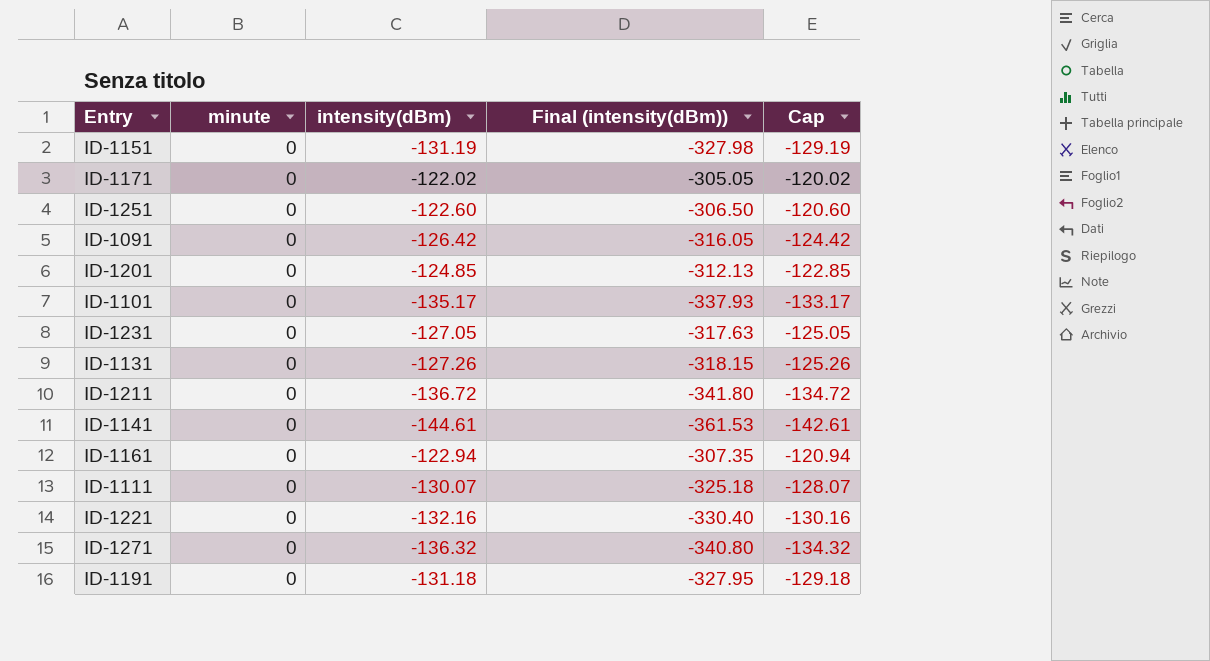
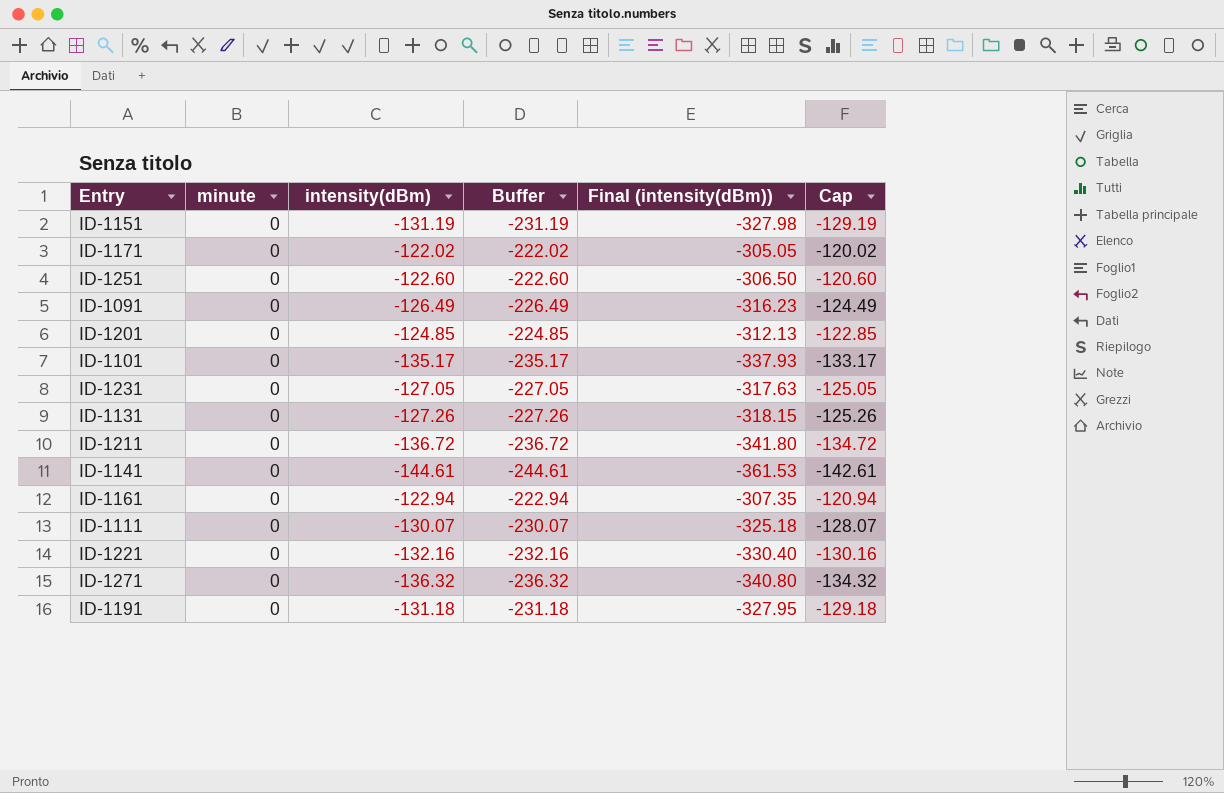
column Buffer | formula: none -> [intensity(dBm)] - 100
ID-1091 | intensity(dBm): -126.42 -> -126.49
ID-1091 | Final (intensity(dBm)): -316.05 -> -316.23
ID-1091 | Cap: -124.42 -> -124.49

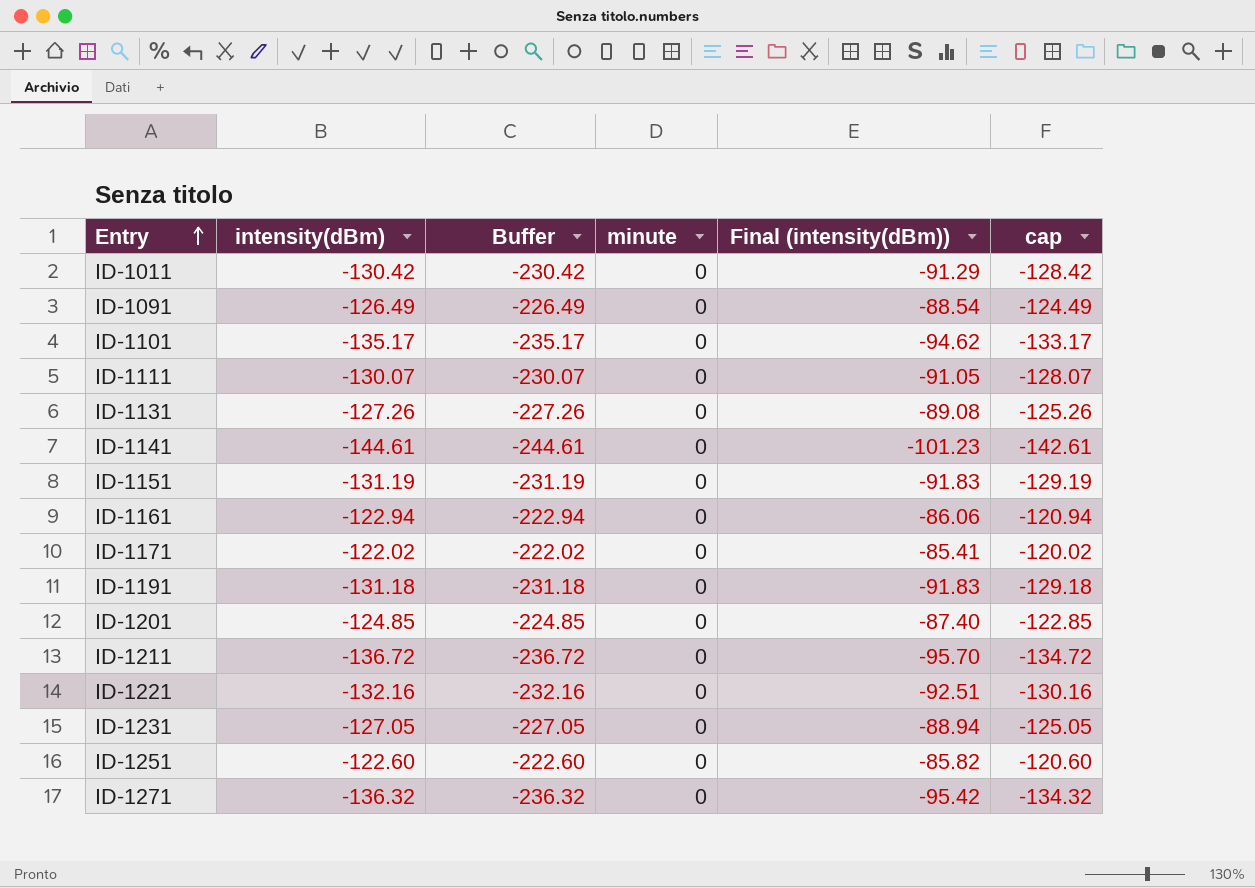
row order: none -> Entry ascending
column minute | position: 2 -> 4
column Final (intensity(dBm)) | formula: [intensity(dBm)] * 2.5 -> [intensity(dBm)] * 0.7
column name: Cap -> cap
row ID-1011: none -> -130.42 | -230.42 | 0 | -91.29 | -128.42

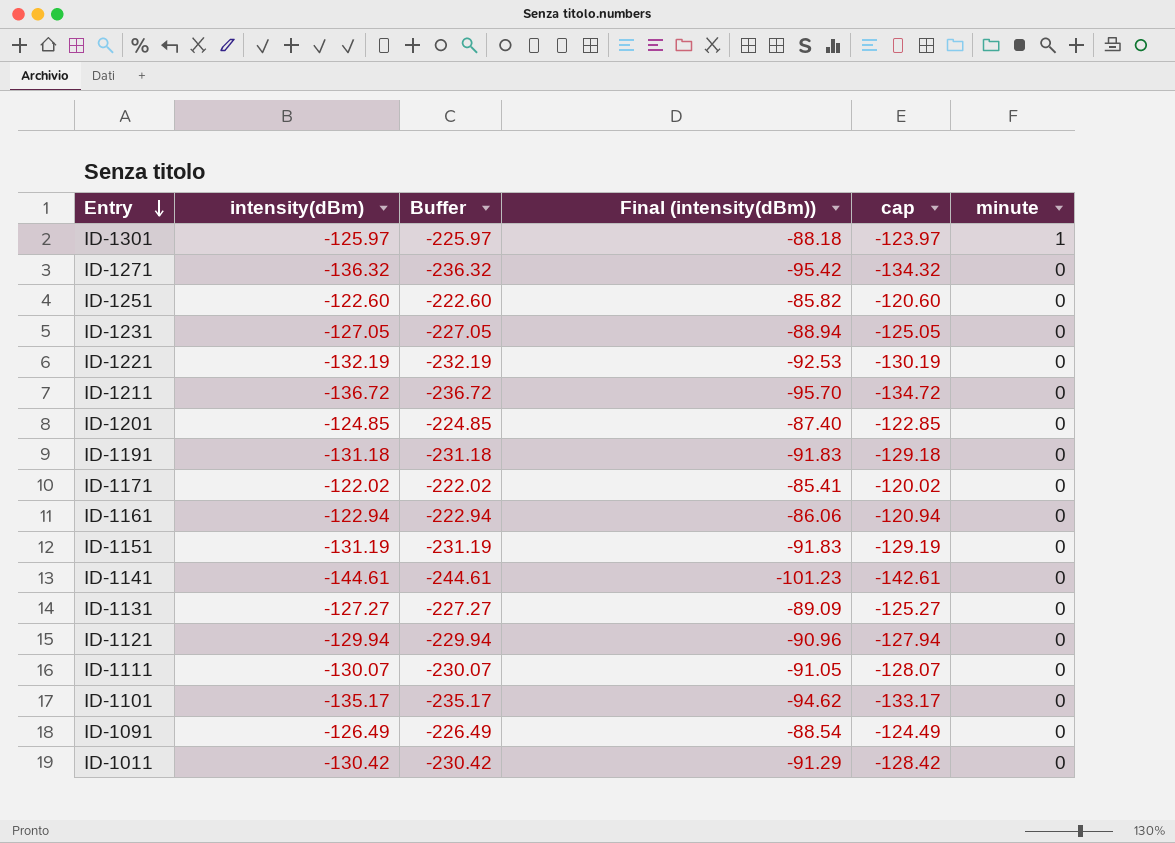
row order: Entry ascending -> Entry descending
column minute | position: 4 -> 6
row ID-1301: none -> -125.97 | -225.97 | -88.18 | -123.97 | 1
ID-1221 | intensity(dBm): -132.16 -> -132.19
ID-1221 | Buffer: -232.16 -> -232.19
ID-1221 | Final (intensity(dBm)): -92.51 -> -92.53
ID-1221 | cap: -130.16 -> -130.19
ID-1131 | intensity(dBm): -127.26 -> -127.27
ID-1131 | Buffer: -227.26 -> -227.27
ID-1131 | Final (intensity(dBm)): -89.08 -> -89.09
ID-1131 | cap: -125.26 -> -125.27
row ID-1121: none -> -129.94 | -229.94 | -90.96 | -127.94 | 0

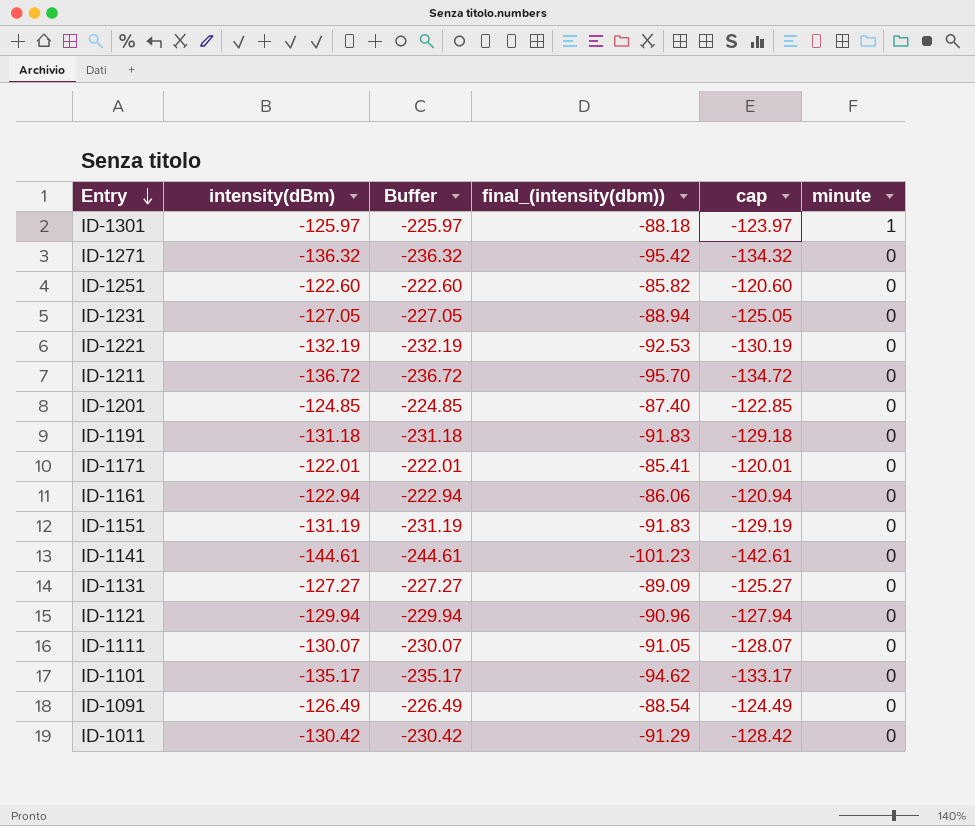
column name: Final (intensity(dBm)) -> final_(intensity(dbm))
ID-1171 | intensity(dBm): -122.02 -> -122.01
ID-1171 | Buffer: -222.02 -> -222.01
ID-1171 | cap: -120.02 -> -120.01

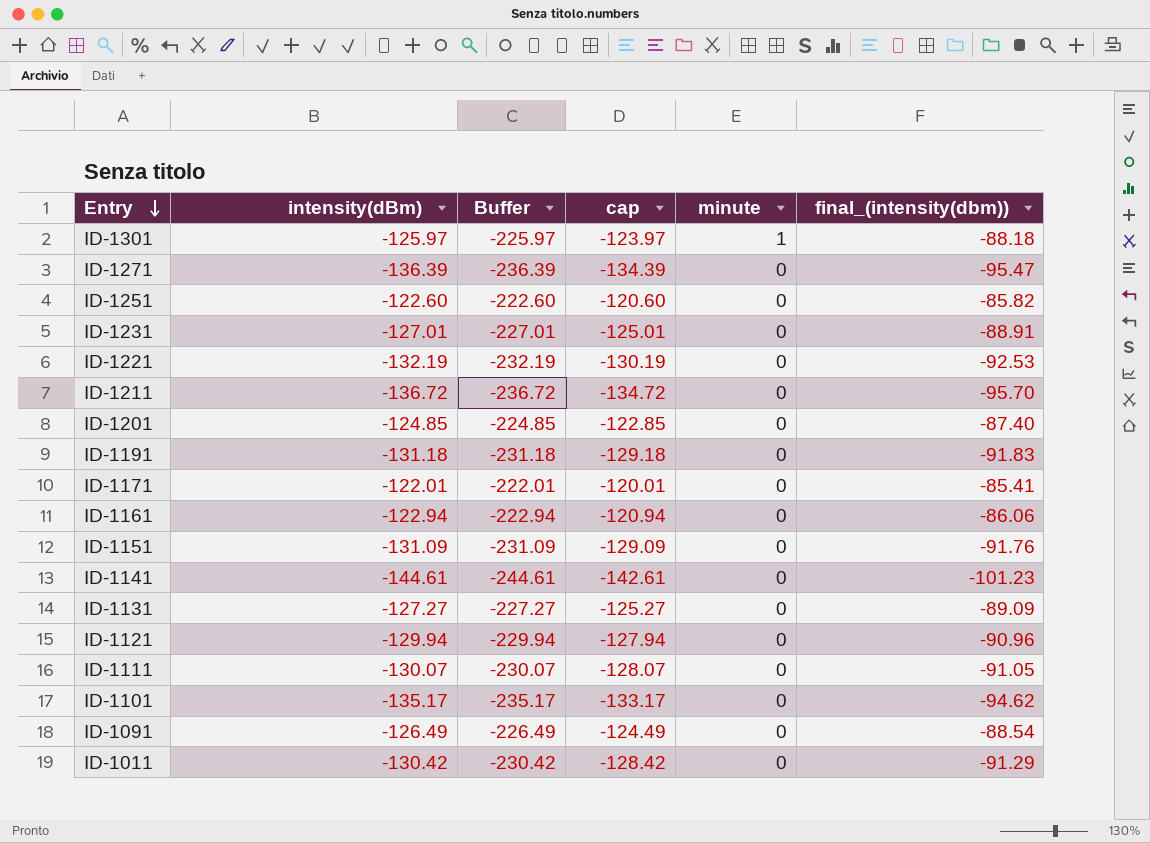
column final_(intensity(dbm)) | position: 4 -> 6
ID-1271 | intensity(dBm): -136.32 -> -136.39
ID-1271 | Buffer: -236.32 -> -236.39
ID-1271 | cap: -134.32 -> -134.39
ID-1271 | final_(intensity(dbm)): -95.42 -> -95.47
ID-1231 | intensity(dBm): -127.05 -> -127.01
ID-1231 | Buffer: -227.05 -> -227.01
ID-1231 | cap: -125.05 -> -125.01
ID-1231 | final_(intensity(dbm)): -88.94 -> -88.91
ID-1151 | intensity(dBm): -131.19 -> -131.09
ID-1151 | Buffer: -231.19 -> -231.09
ID-1151 | cap: -129.19 -> -129.09
ID-1151 | final_(intensity(dbm)): -91.83 -> -91.76

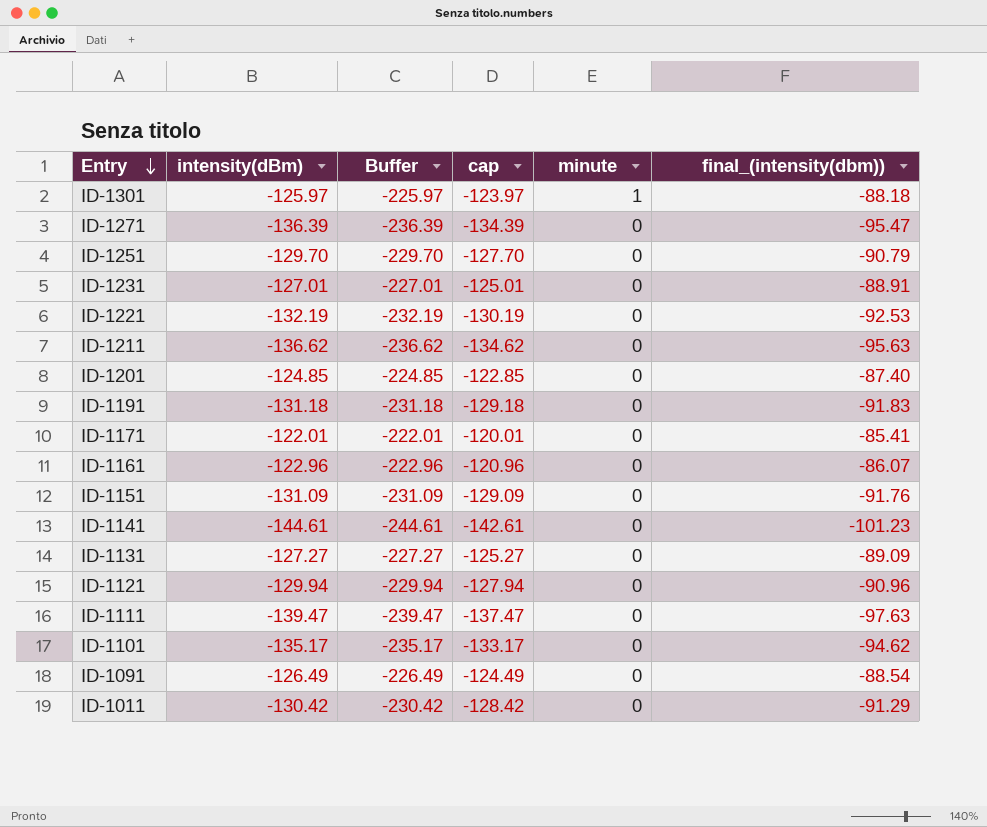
ID-1251 | intensity(dBm): -122.60 -> -129.70
ID-1251 | Buffer: -222.60 -> -229.70
ID-1251 | cap: -120.60 -> -127.70
ID-1251 | final_(intensity(dbm)): -85.82 -> -90.79
ID-1211 | intensity(dBm): -136.72 -> -136.62
ID-1211 | Buffer: -236.72 -> -236.62
ID-1211 | cap: -134.72 -> -134.62
ID-1211 | final_(intensity(dbm)): -95.70 -> -95.63
ID-1161 | intensity(dBm): -122.94 -> -122.96
ID-1161 | Buffer: -222.94 -> -222.96
ID-1161 | cap: -120.94 -> -120.96
ID-1161 | final_(intensity(dbm)): -86.06 -> -86.07
ID-1111 | intensity(dBm): -130.07 -> -139.47
ID-1111 | Buffer: -230.07 -> -239.47
ID-1111 | cap: -128.07 -> -137.47
ID-1111 | final_(intensity(dbm)): -91.05 -> -97.63

